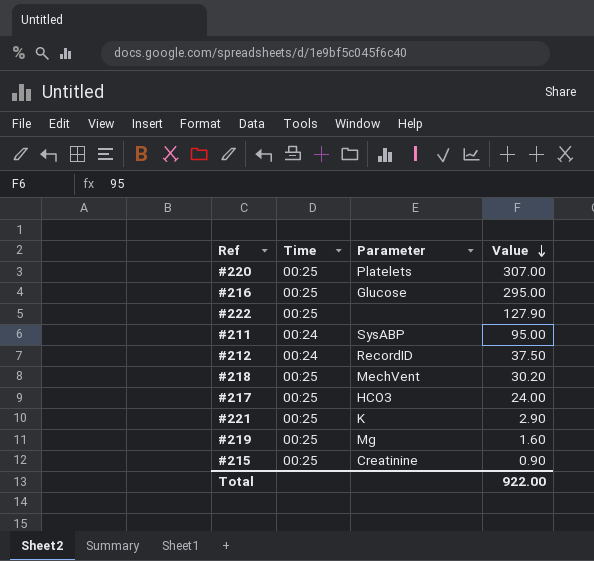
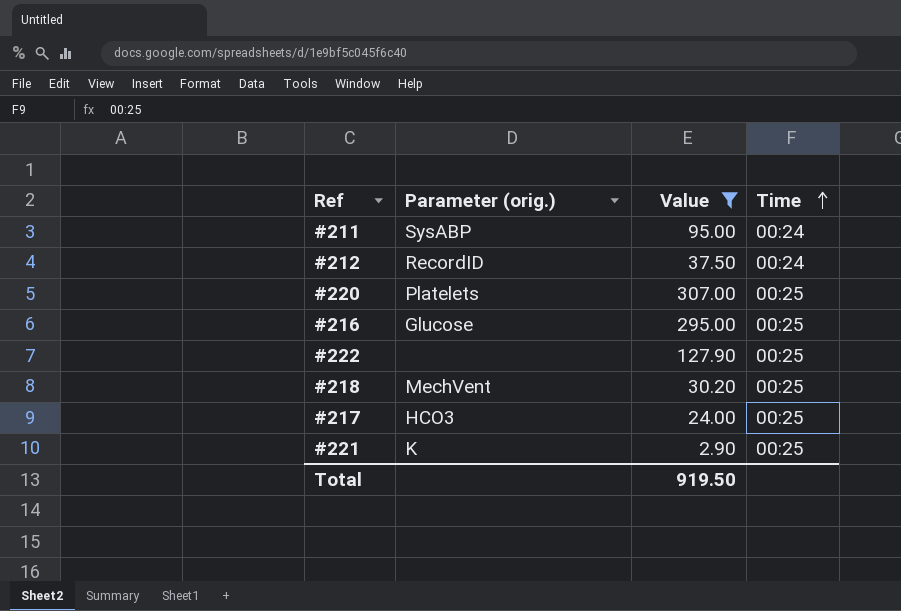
filter: none -> Value >= 2.90
row order: Value descending -> Time ascending
column name: Parameter -> Parameter (orig.)
column Time | position: 2 -> 4
Total | Value: 922.00 -> 919.50

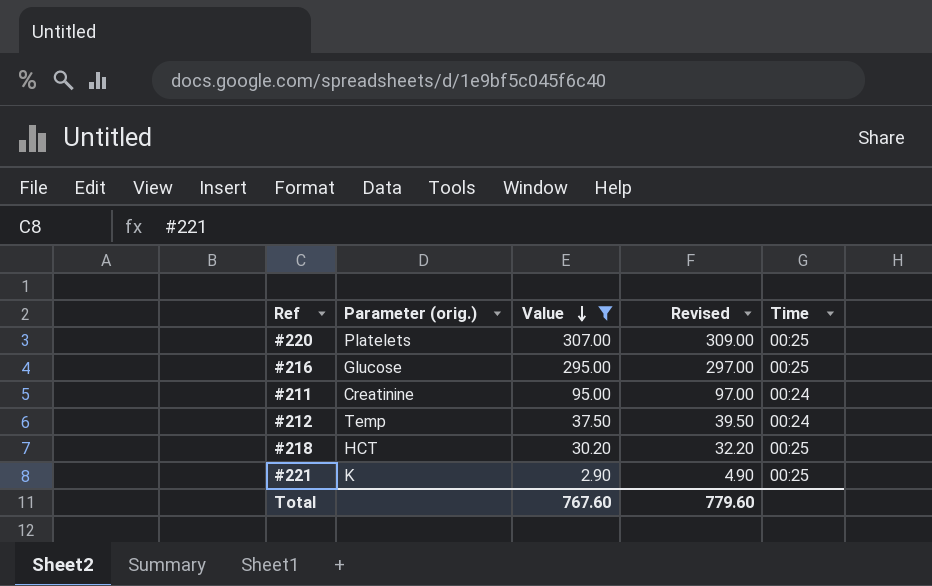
row order: Time ascending -> Value descending
column Revised | formula: none -> [Value] + 2
row #222: none | 127.90 | 00:25 -> none
row #217: HCO3 | 24.00 | 00:25 -> none
#211 | Parameter (orig.): SysABP -> Creatinine
#212 | Parameter (orig.): RecordID -> Temp
#218 | Parameter (orig.): MechVent -> HCT
Total | Value: 919.50 -> 767.60

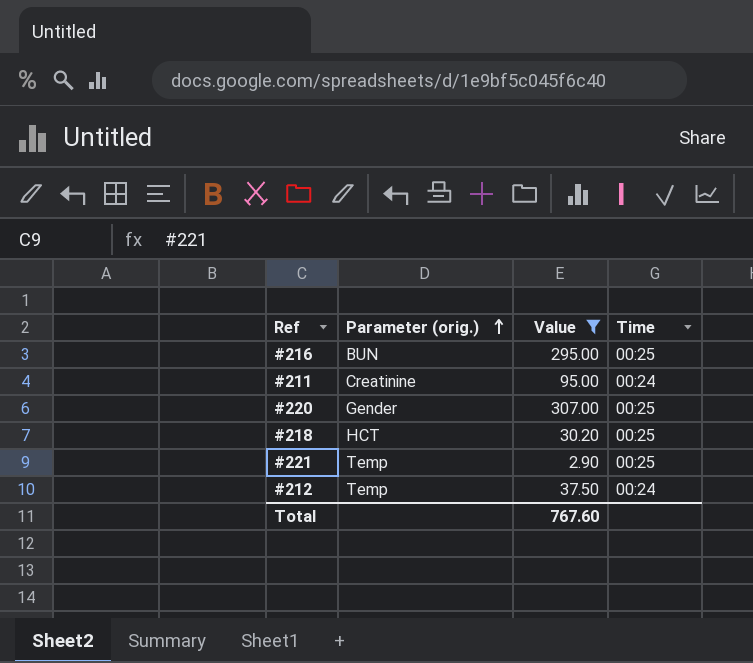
row order: Value descending -> Parameter (orig.) ascending
column Revised | formula: [Value] + 2 -> none
#216 | Parameter (orig.): Glucose -> BUN
#220 | Parameter (orig.): Platelets -> Gender
#221 | Parameter (orig.): K -> Temp

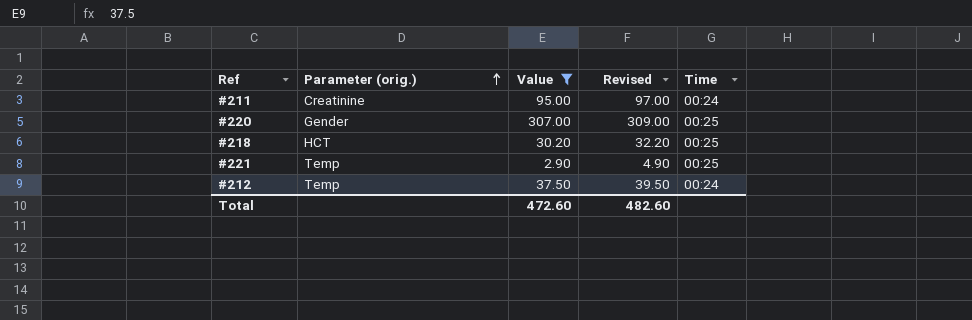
column Revised | formula: none -> [Value] + 2
row #216: BUN | 295.00 | 00:25 -> none
Total | Value: 767.60 -> 472.60

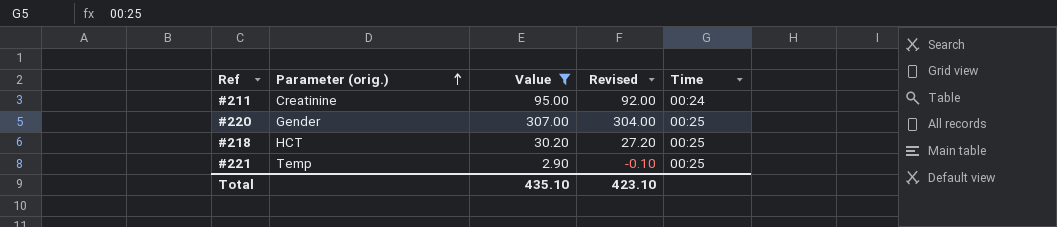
column Revised | formula: [Value] + 2 -> [Value] - 3
row #212: Temp | 37.50 | 39.50 | 00:24 -> none
Total | Value: 472.60 -> 435.10
Total | Revised: 482.60 -> 423.10

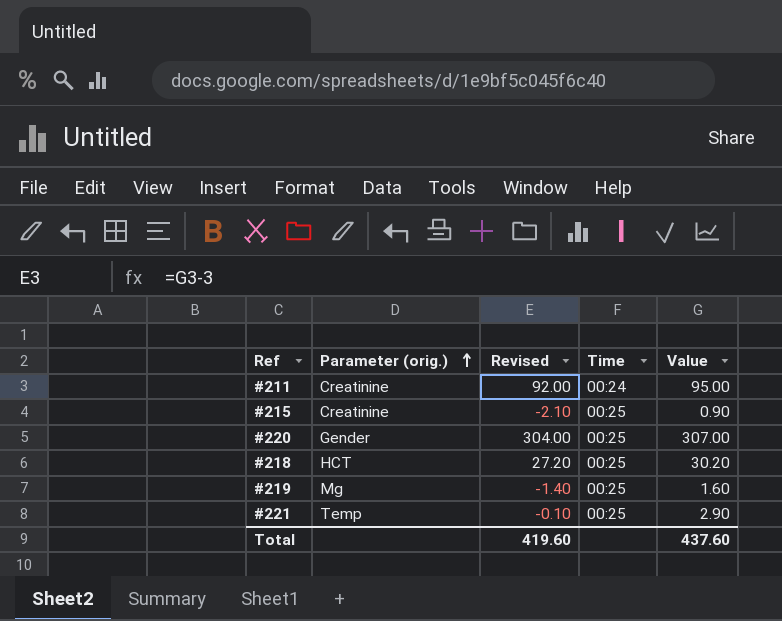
filter: Value >= 2.90 -> none
column Value | position: 3 -> 5
Total | Revised: 423.10 -> 419.60
Total | Value: 435.10 -> 437.60

